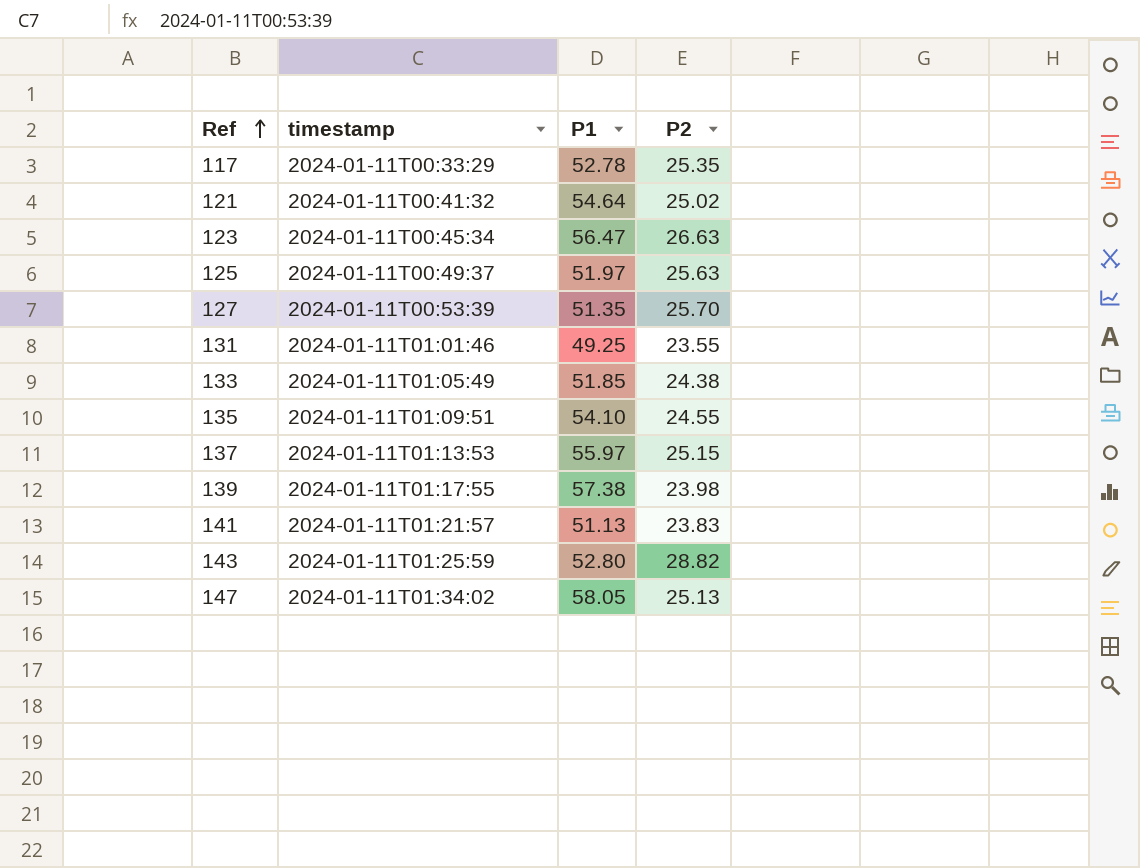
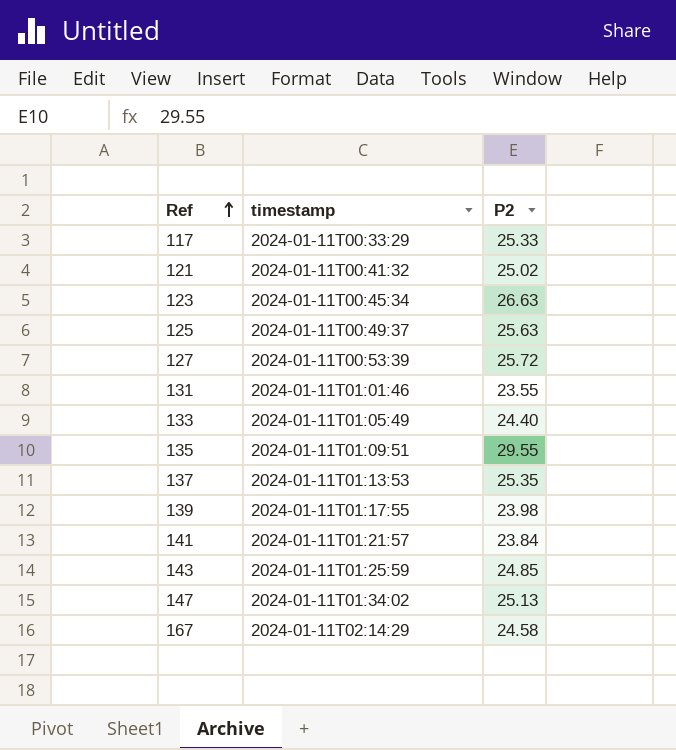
column P1 | position: 3 -> none
117 | P2: 25.35 -> 25.33
127 | P2: 25.70 -> 25.72
133 | P2: 24.38 -> 24.40
135 | P2: 24.55 -> 29.55
137 | P2: 25.15 -> 25.35
141 | P2: 23.83 -> 23.84
143 | P2: 28.82 -> 24.85
row 167: none -> 2024-01-11T02:14:29 | 24.58

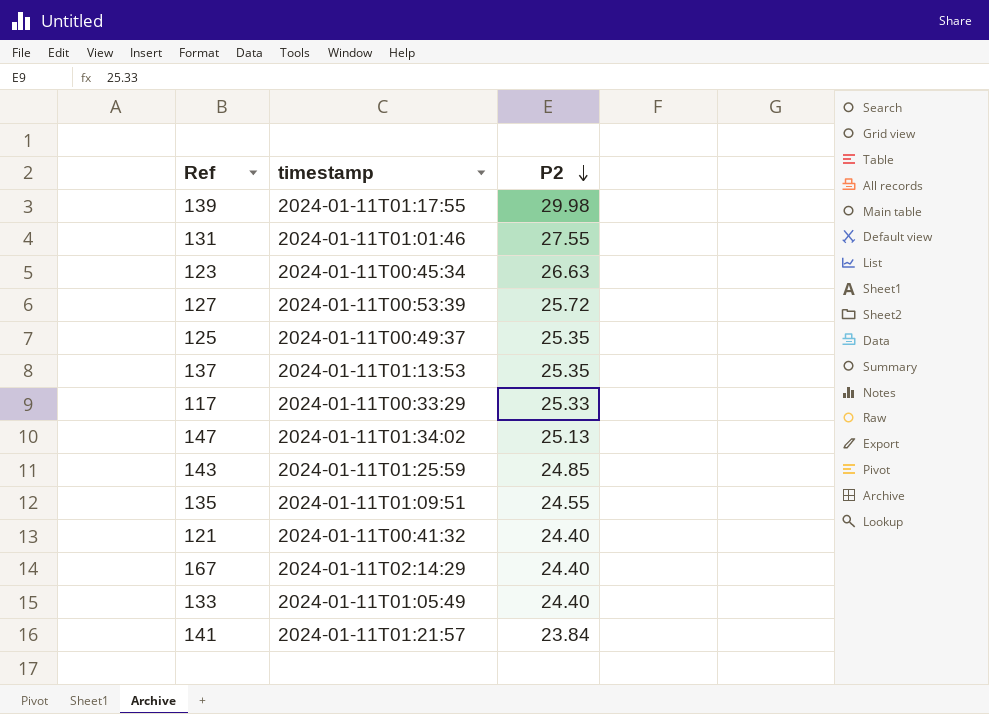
row order: Ref ascending -> P2 descending
139 | P2: 23.98 -> 29.98
131 | P2: 23.55 -> 27.55
125 | P2: 25.63 -> 25.35
135 | P2: 29.55 -> 24.55
121 | P2: 25.02 -> 24.40
167 | P2: 24.58 -> 24.40

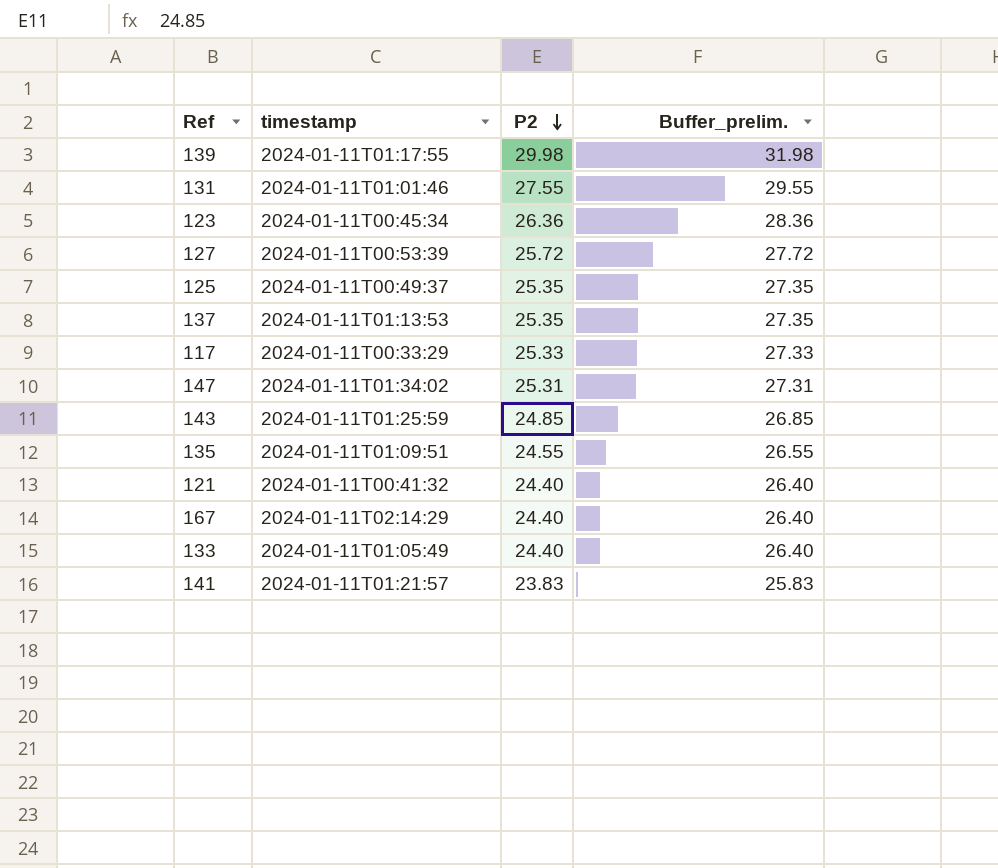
column Buffer_prelim. | formula: none -> [P2] + 2
123 | P2: 26.63 -> 26.36
147 | P2: 25.13 -> 25.31
141 | P2: 23.84 -> 23.83

